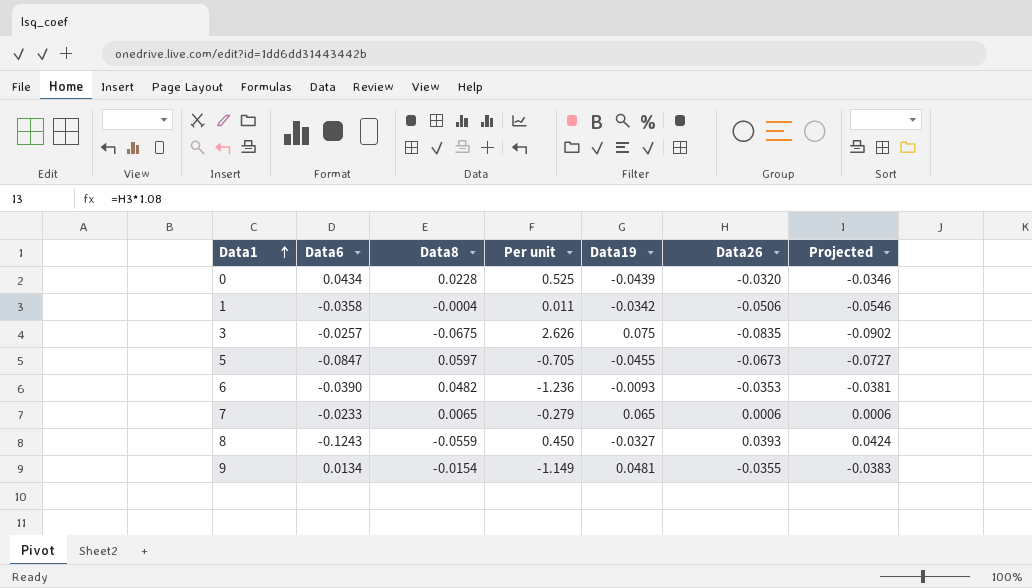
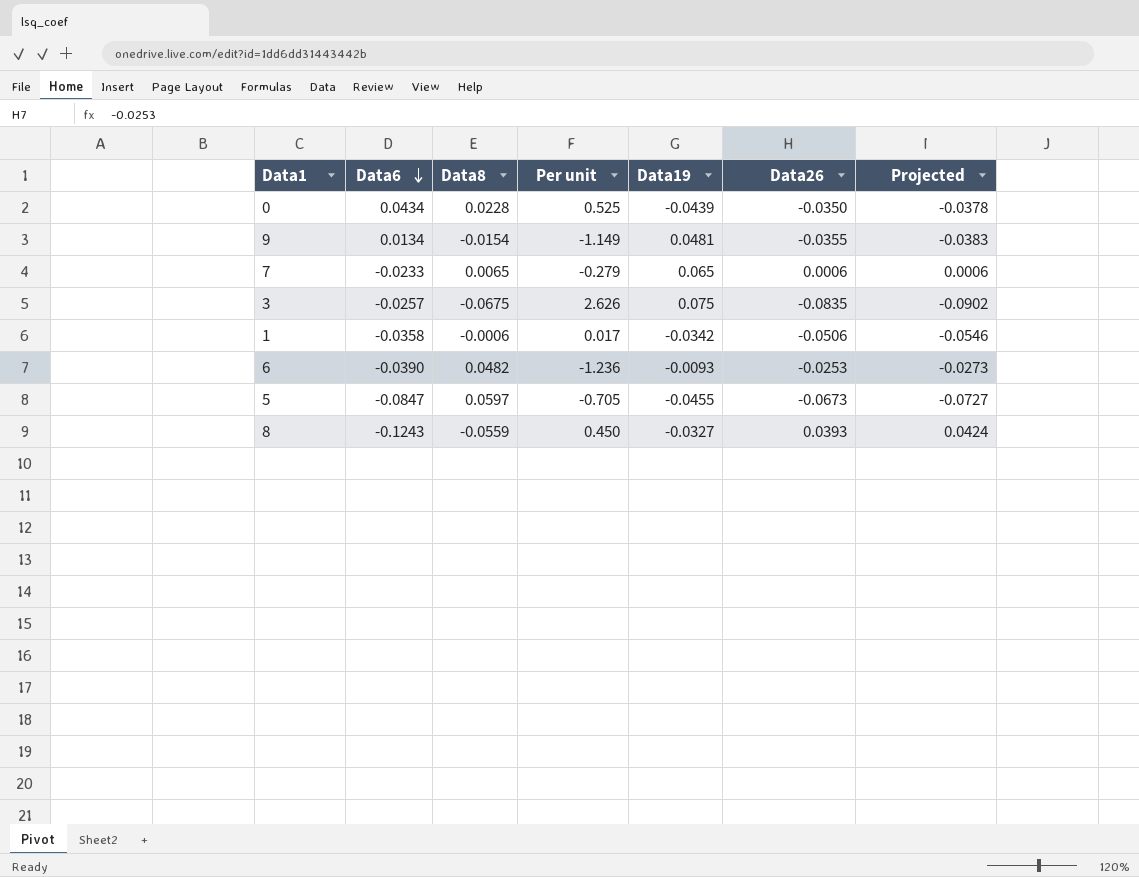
row order: Data1 ascending -> Data6 descending
0 | Data26: -0.0320 -> -0.0350
0 | Projected: -0.0346 -> -0.0378
1 | Data8: -0.0004 -> -0.0006
1 | Per unit: 0.011 -> 0.017
6 | Data26: -0.0353 -> -0.0253
6 | Projected: -0.0381 -> -0.0273

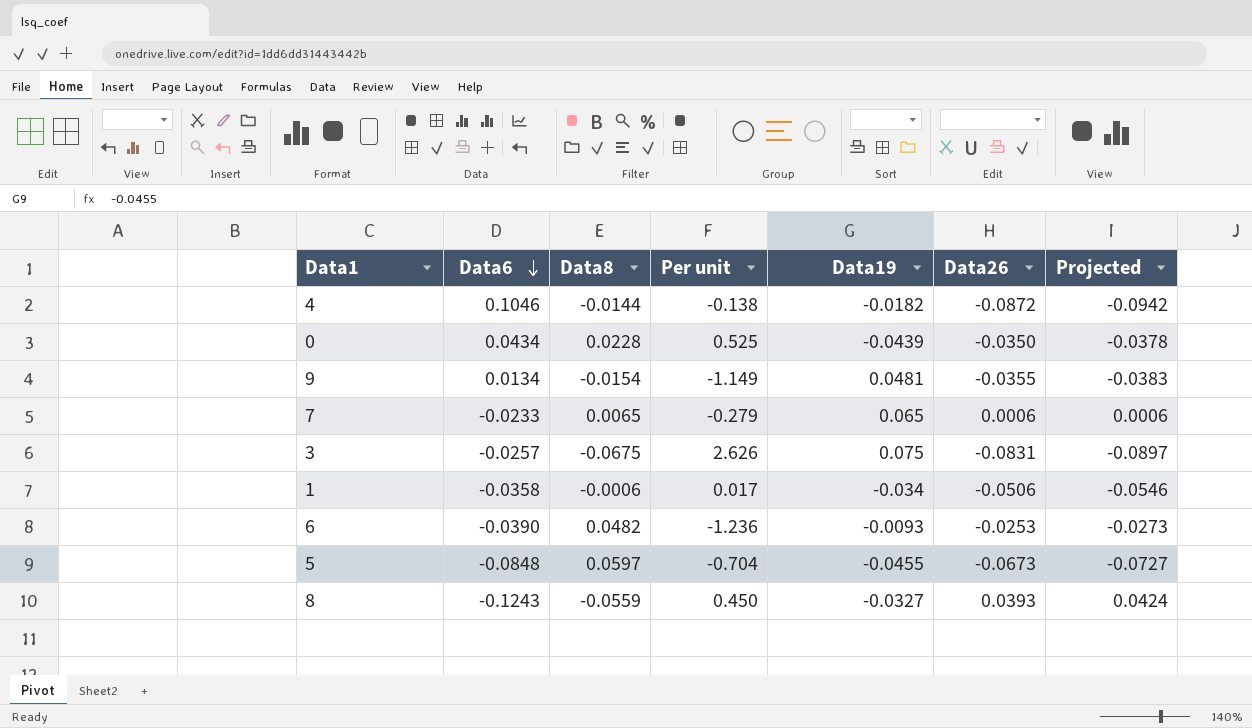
row 4: none -> 0.1046 | -0.0144 | -0.138 | -0.0182 | -0.0872 | -0.0942
3 | Data26: -0.0835 -> -0.0831
3 | Projected: -0.0902 -> -0.0897
1 | Data19: -0.0342 -> -0.034
5 | Data6: -0.0847 -> -0.0848
5 | Per unit: -0.705 -> -0.704

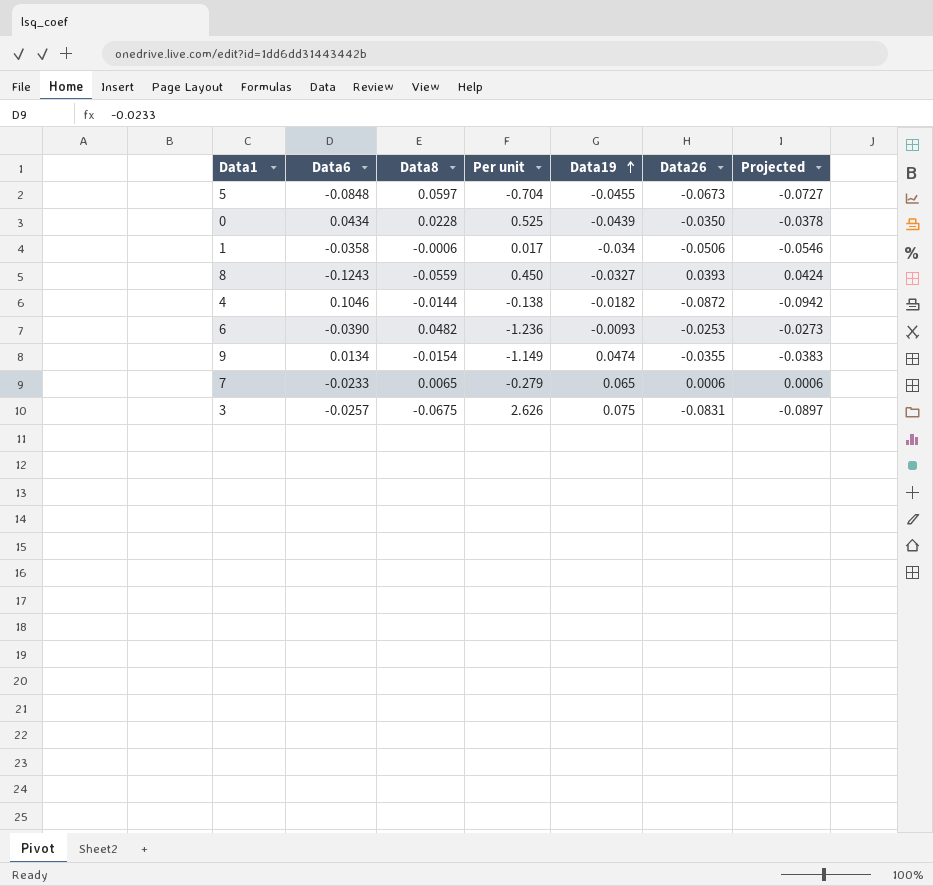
row order: Data6 descending -> Data19 ascending
9 | Data19: 0.0481 -> 0.0474

